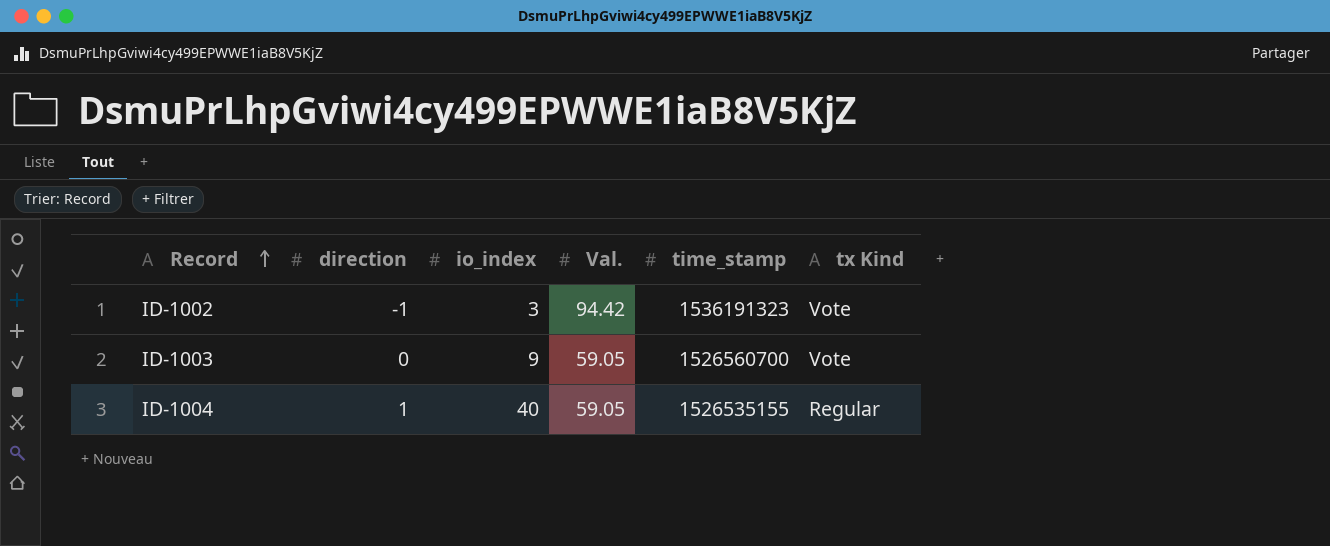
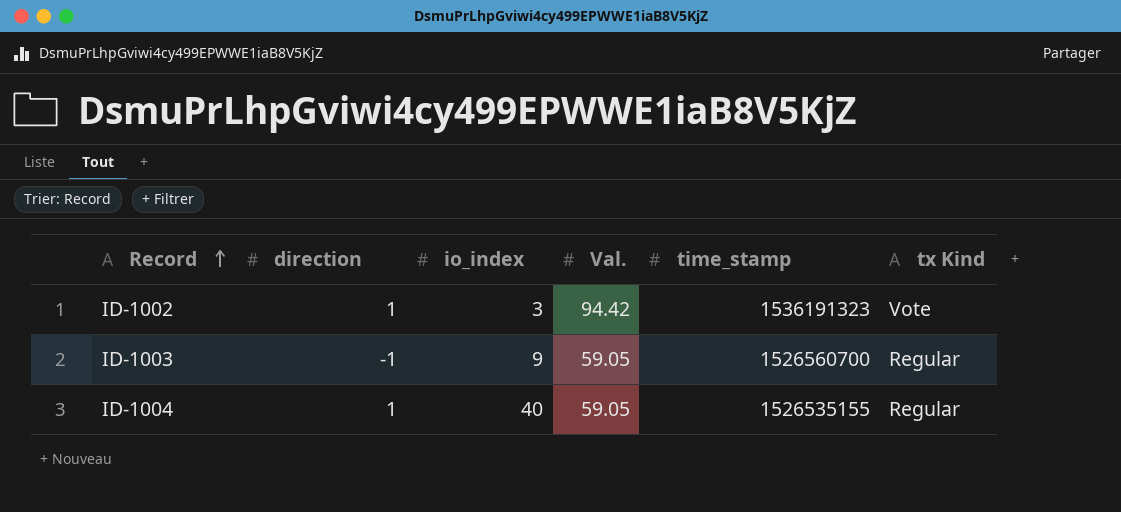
ID-1002 | direction: -1 -> 1
ID-1003 | direction: 0 -> -1
ID-1003 | tx Kind: Vote -> Regular

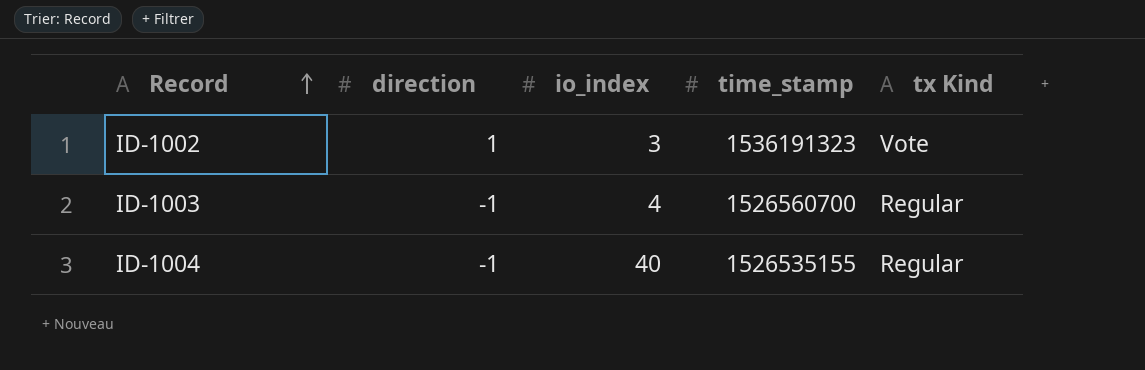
column Val. | position: 4 -> none
ID-1003 | io_index: 9 -> 4
ID-1004 | direction: 1 -> -1

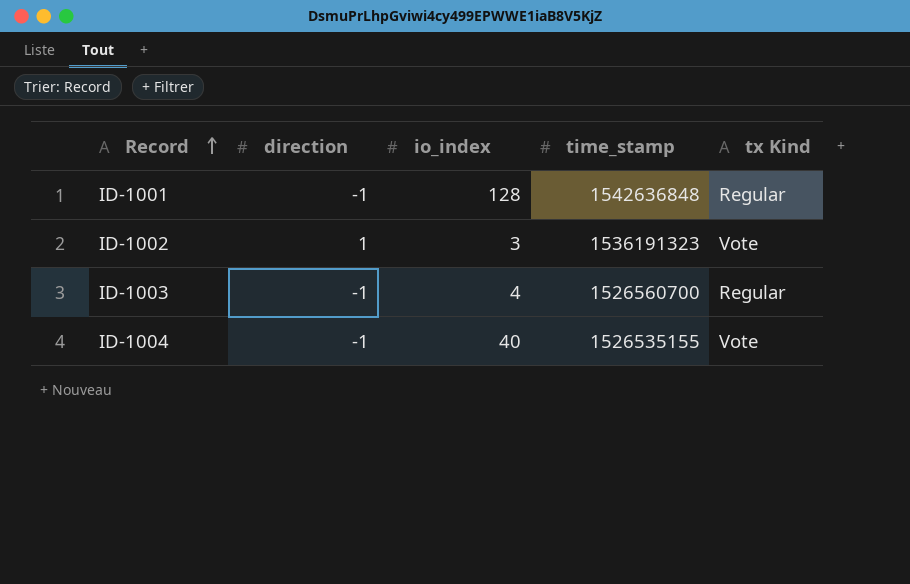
row ID-1001: none -> -1 | 128 | 1542636848 | Regular
ID-1004 | tx Kind: Regular -> Vote

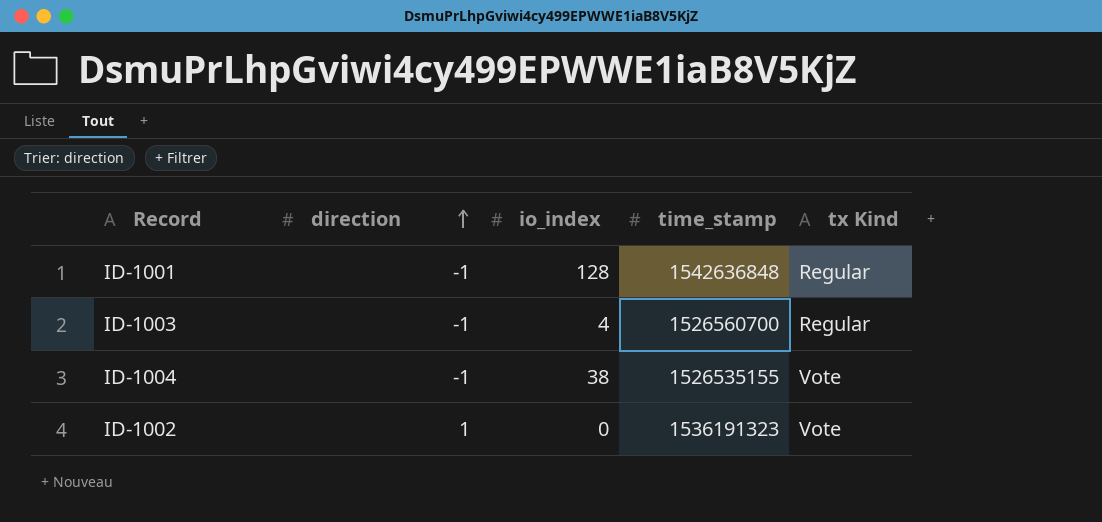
row order: Record ascending -> direction ascending
ID-1004 | io_index: 40 -> 38
ID-1002 | io_index: 3 -> 0

